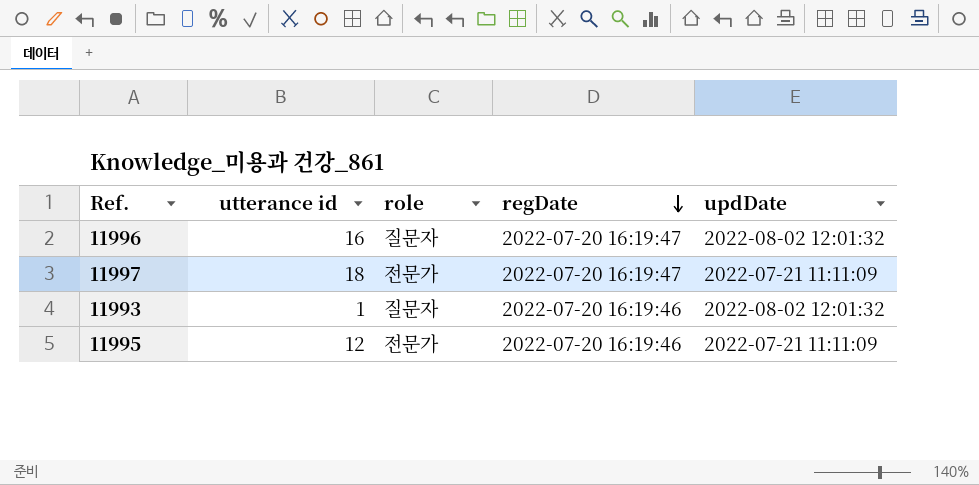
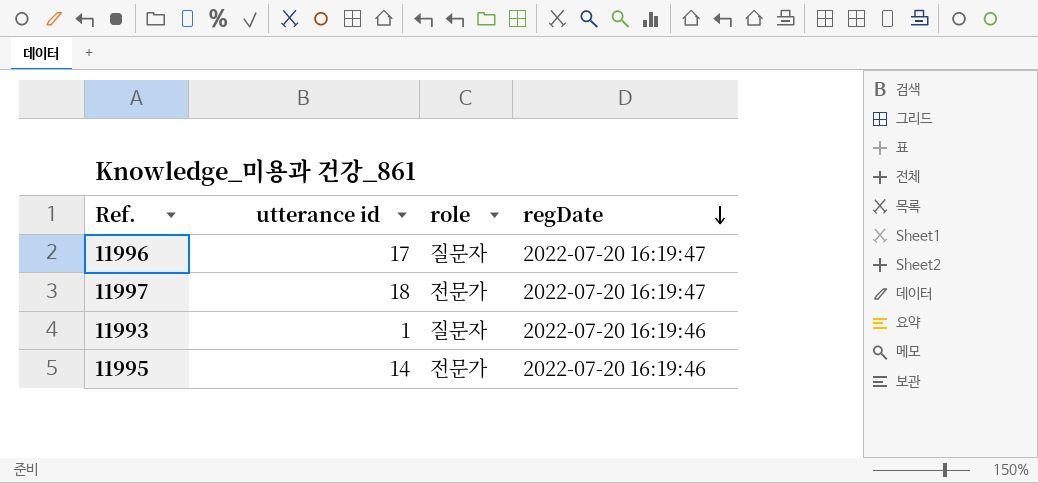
column updDate | position: 5 -> none
11996 | utterance id: 16 -> 17
11995 | utterance id: 12 -> 14

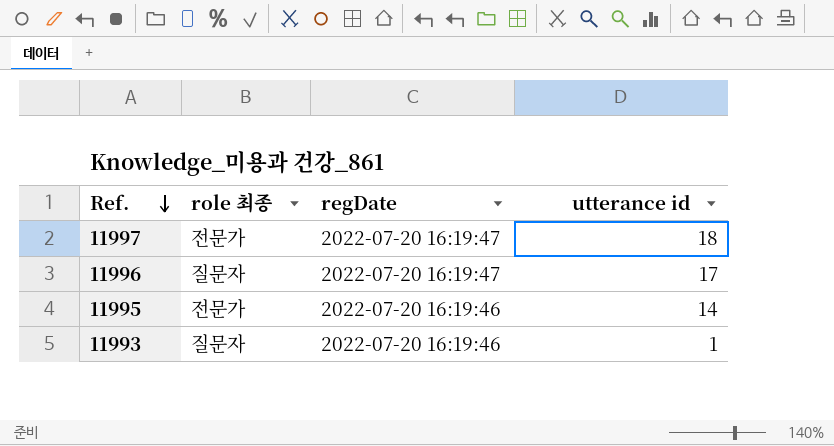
row order: regDate descending -> Ref. descending
column name: role -> role 최종
column utterance id | position: 2 -> 4

